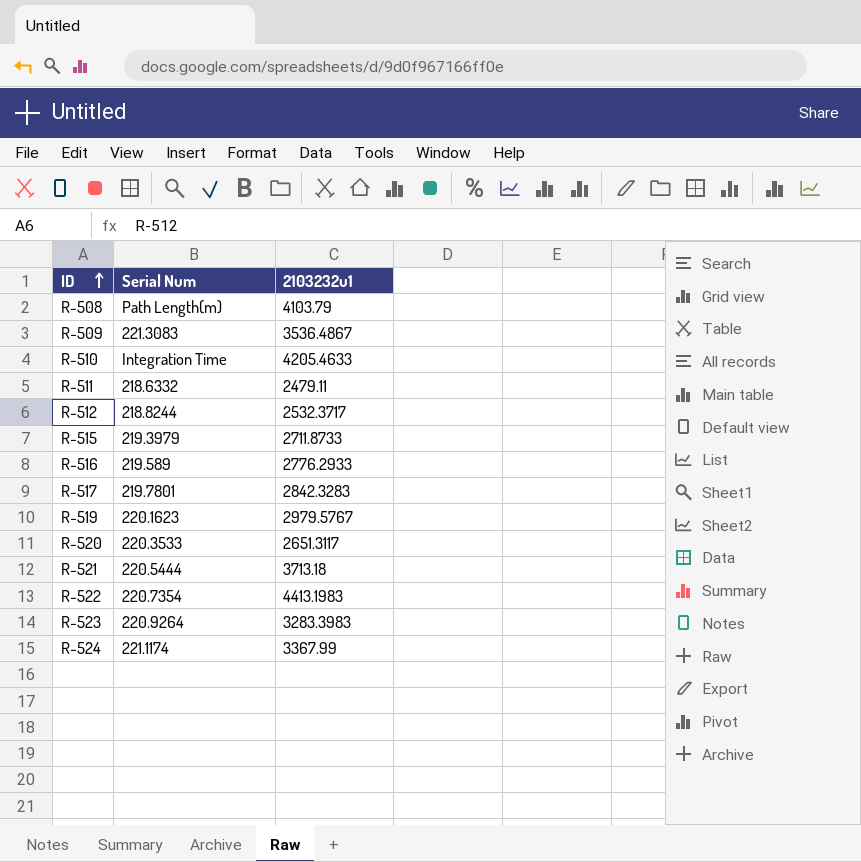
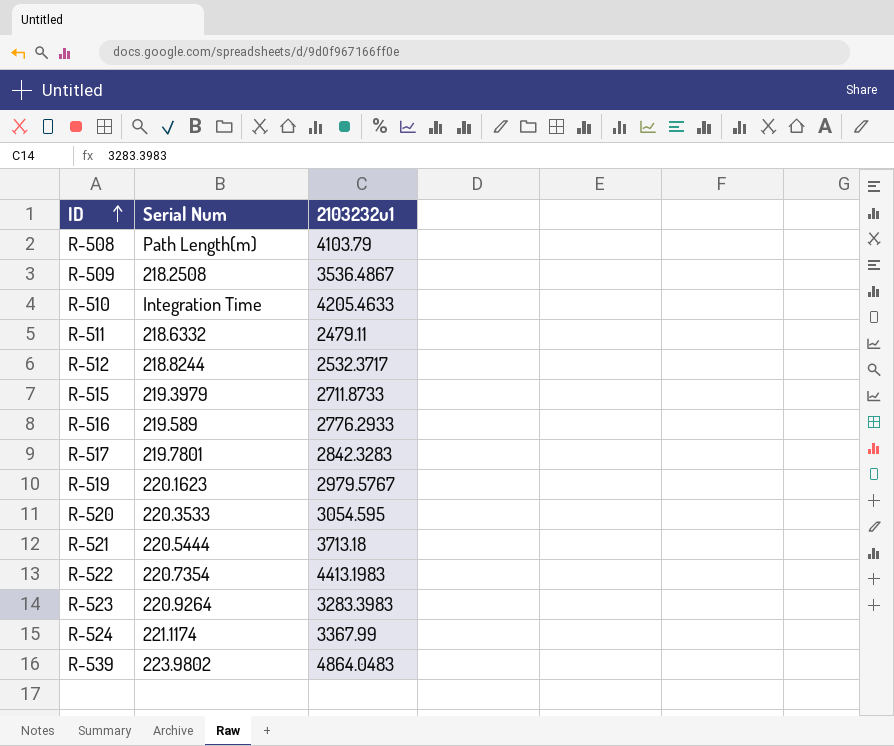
R-509 | Serial Num: 221.3083 -> 218.2508
R-520 | 2103232u1: 2651.3117 -> 3054.595
row R-539: none -> 223.9802 | 4864.0483

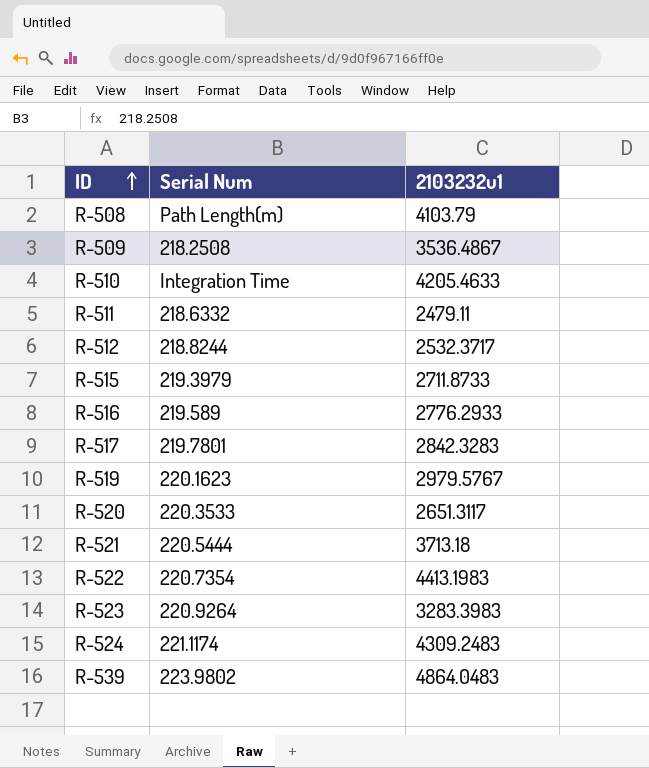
R-520 | 2103232u1: 3054.595 -> 2651.3117
R-524 | 2103232u1: 3367.99 -> 4309.2483

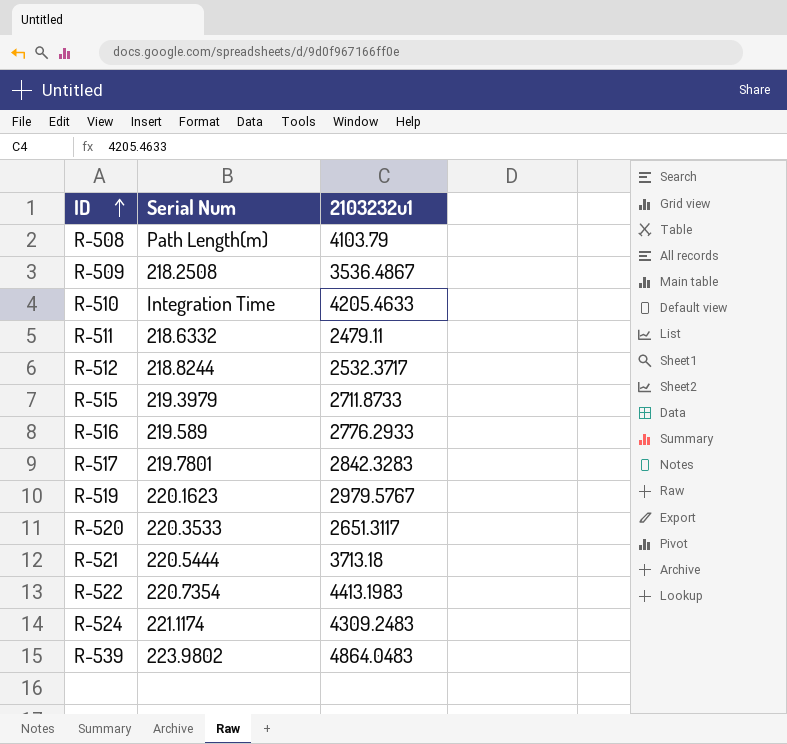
row R-523: 220.9264 | 3283.3983 -> none

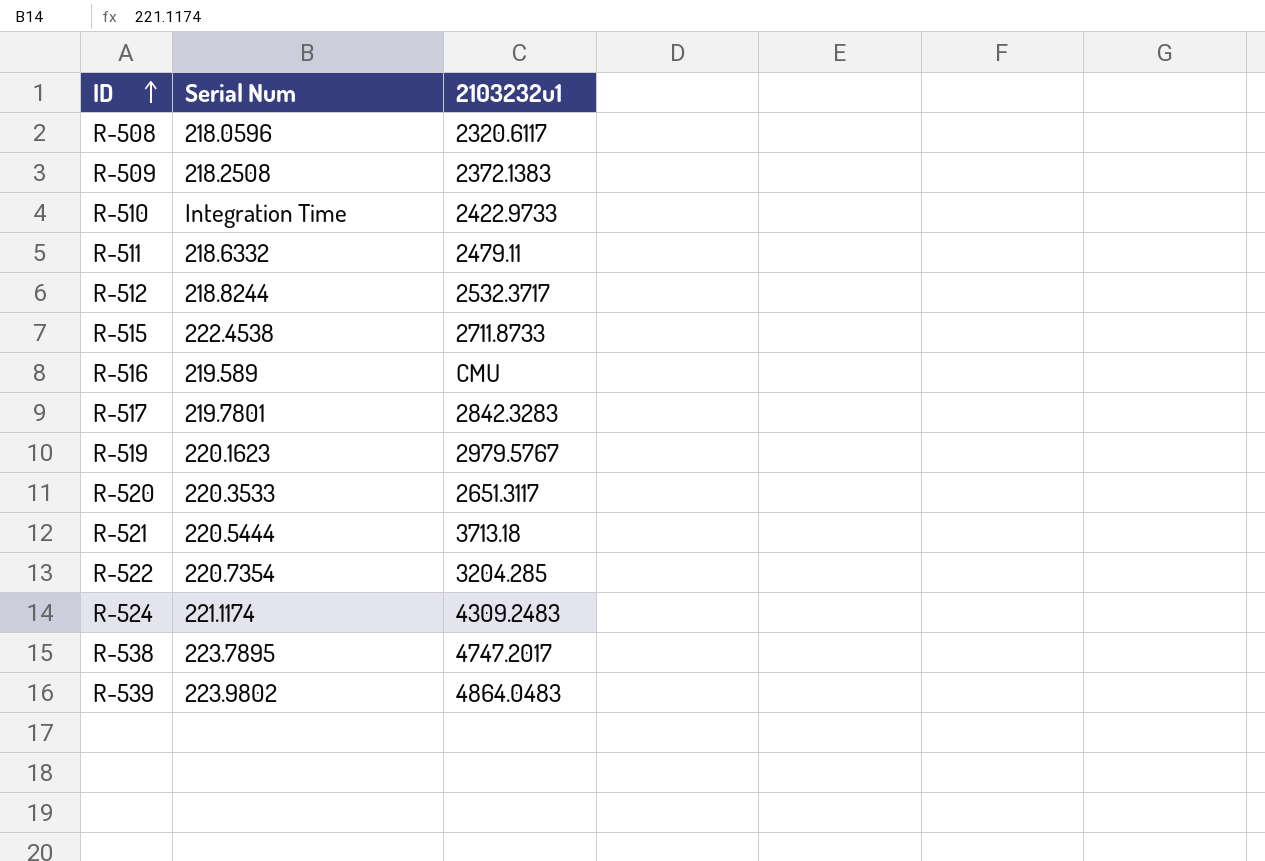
R-508 | Serial Num: Path Length(m) -> 218.0596
R-508 | 2103232u1: 4103.79 -> 2320.6117
R-509 | 2103232u1: 3536.4867 -> 2372.1383
R-510 | 2103232u1: 4205.4633 -> 2422.9733
R-515 | Serial Num: 219.3979 -> 222.4538
R-516 | 2103232u1: 2776.2933 -> CMU
R-522 | 2103232u1: 4413.1983 -> 3204.285
row R-538: none -> 223.7895 | 4747.2017

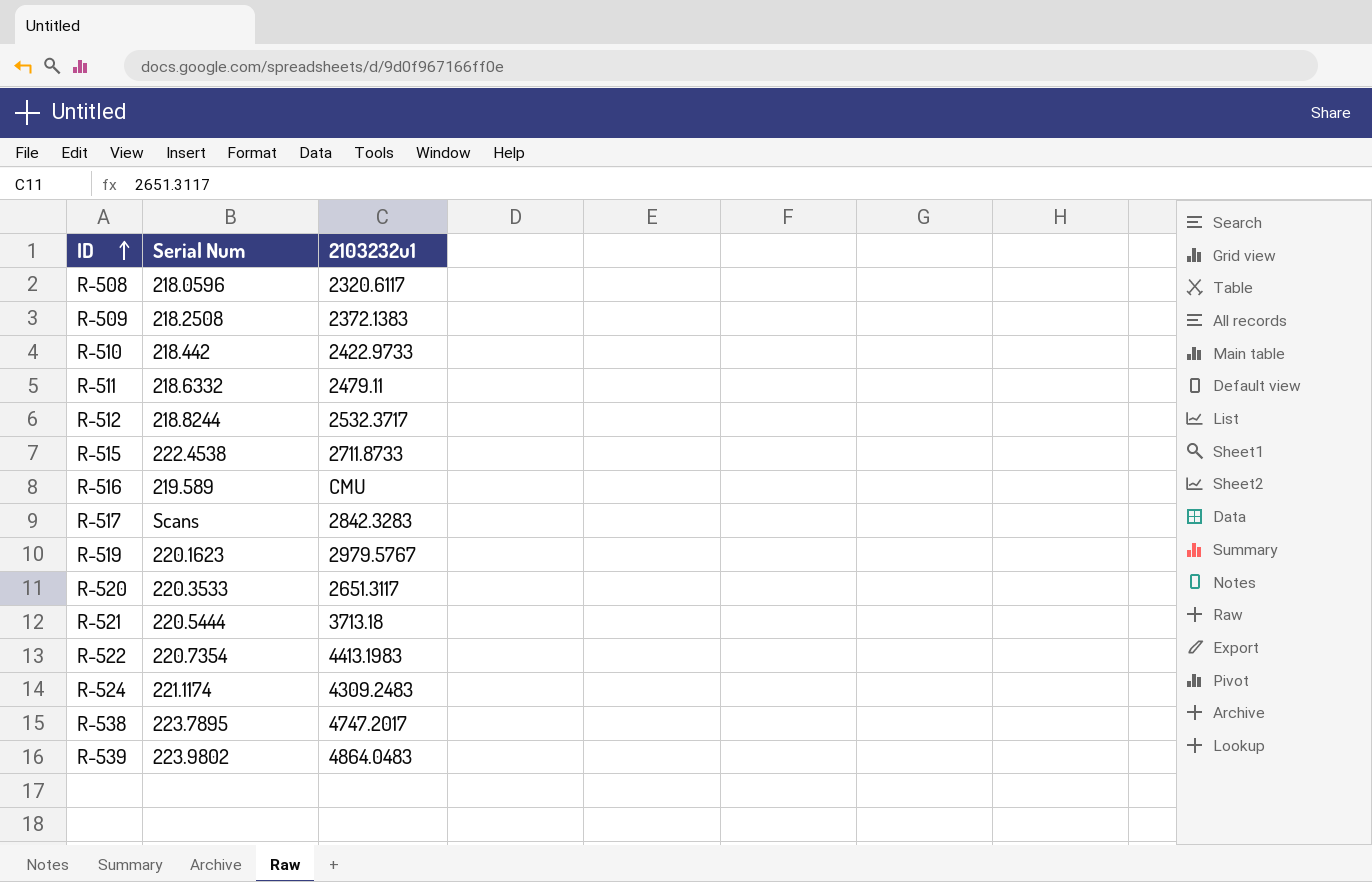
R-510 | Serial Num: Integration Time -> 218.442
R-517 | Serial Num: 219.7801 -> Scans
R-522 | 2103232u1: 3204.285 -> 4413.1983

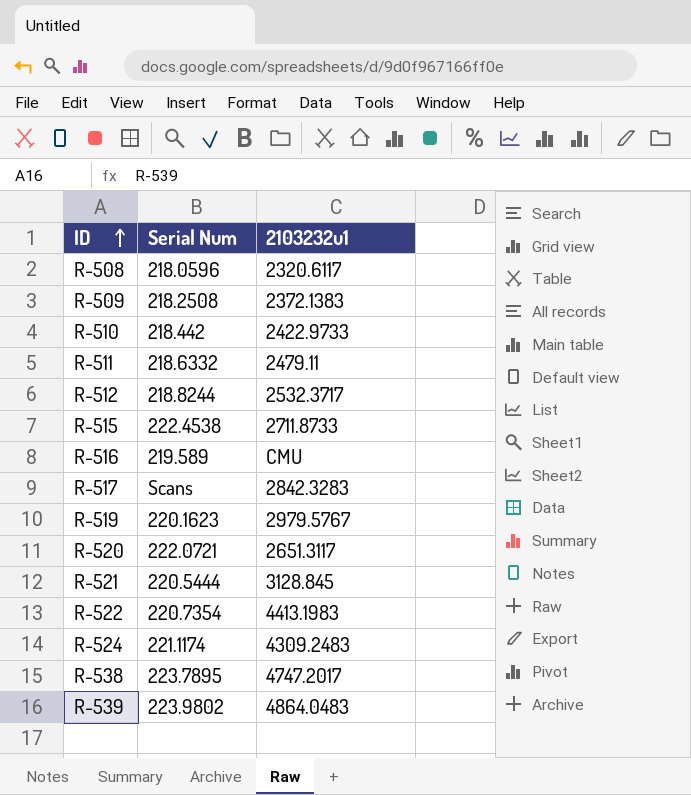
R-520 | Serial Num: 220.3533 -> 222.0721
R-521 | 2103232u1: 3713.18 -> 3128.845

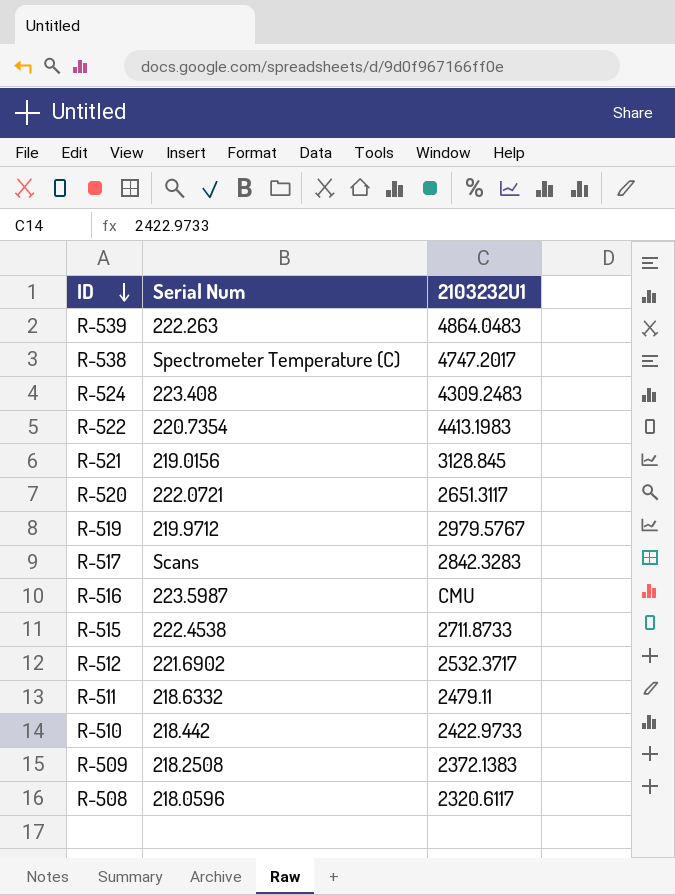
row order: ID ascending -> ID descending
column name: 2103232u1 -> 2103232U1
R-539 | Serial Num: 223.9802 -> 222.263
R-538 | Serial Num: 223.7895 -> Spectrometer Temperature (C)
R-524 | Serial Num: 221.1174 -> 223.408
R-521 | Serial Num: 220.5444 -> 219.0156
R-519 | Serial Num: 220.1623 -> 219.9712
R-516 | Serial Num: 219.589 -> 223.5987
R-512 | Serial Num: 218.8244 -> 221.6902

